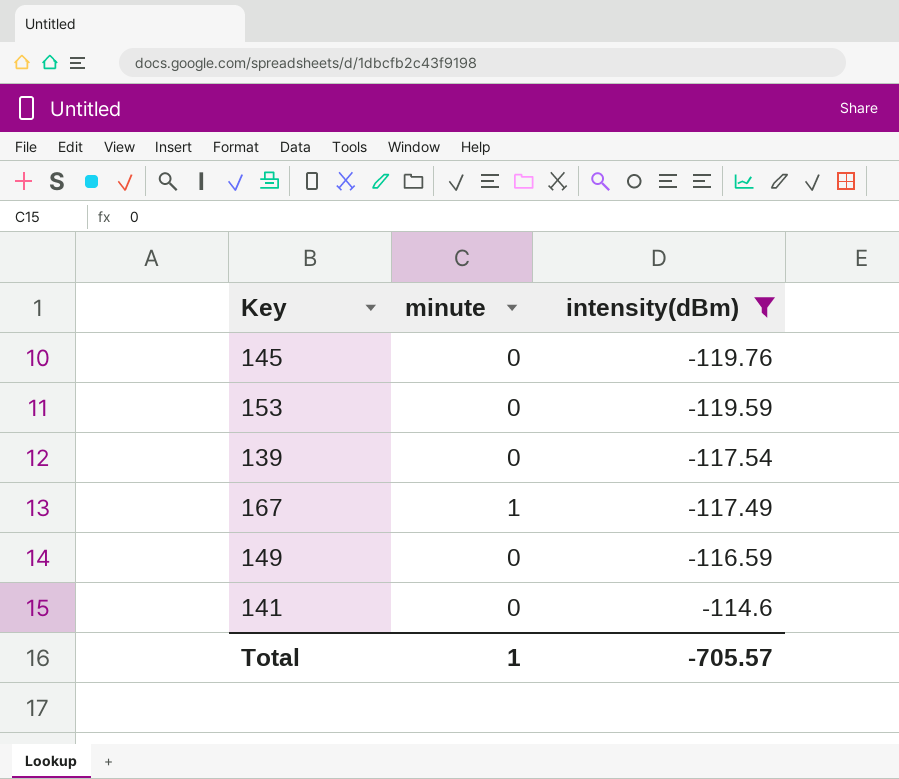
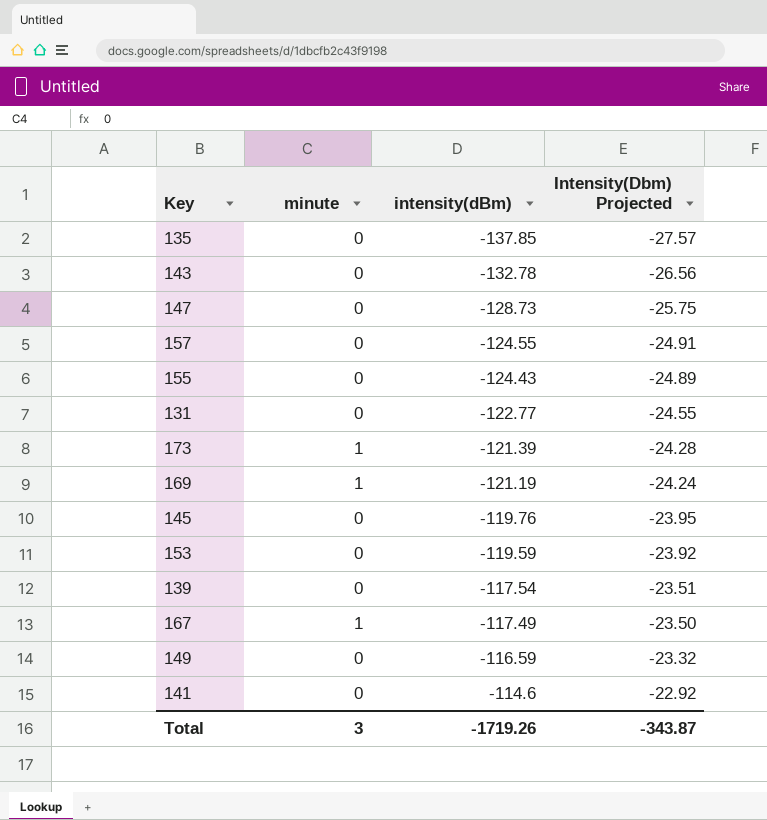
filter: intensity(dBm) >= -119.76 -> none
column Intensity(Dbm) Projected | formula: none -> [intensity(dBm)] * 0.2
Total | minute: 1 -> 3
Total | intensity(dBm): -705.57 -> -1719.26

